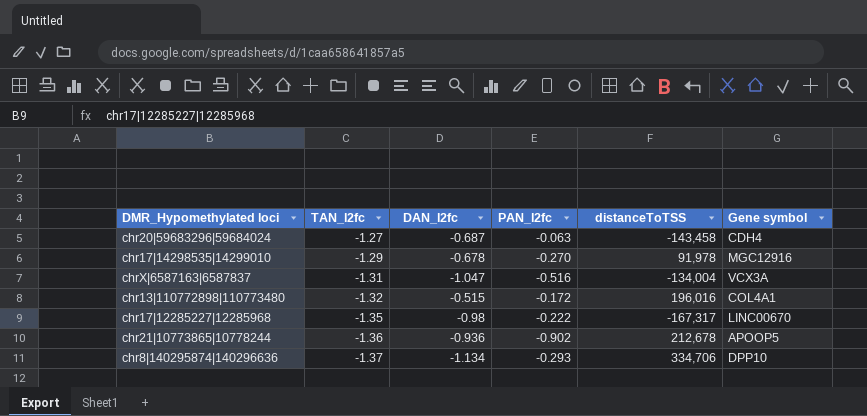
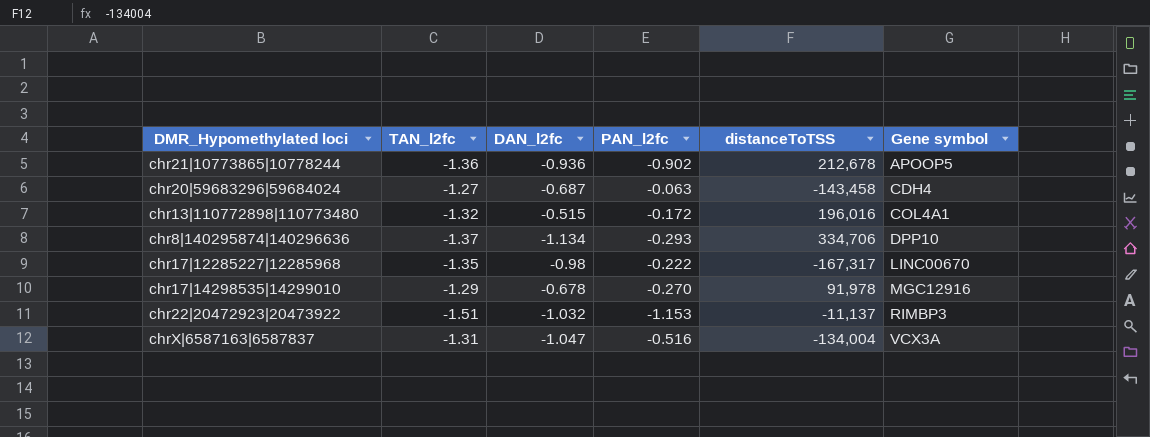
row order: TAN_l2fc descending -> Gene symbol ascending
row chr22|20472923|20473922: none -> -1.51 | -1.032 | -1.153 | -11,137 | RIMBP3

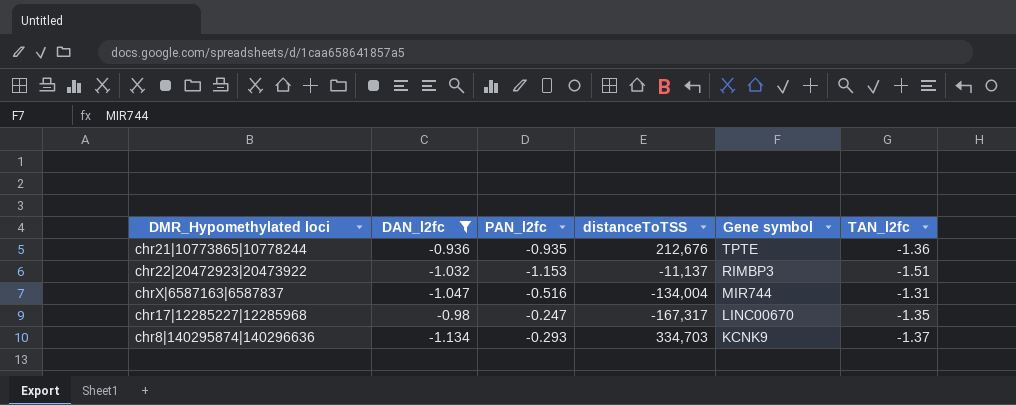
filter: none -> DAN_l2fc <= -0.936
row order: Gene symbol ascending -> Gene symbol descending
column TAN_l2fc | position: 2 -> 6
chr21|10773865|10778244 | PAN_l2fc: -0.902 -> -0.935
chr21|10773865|10778244 | distanceToTSS: 212,678 -> 212,676
chr21|10773865|10778244 | Gene symbol: APOOP5 -> TPTE
chrX|6587163|6587837 | Gene symbol: VCX3A -> MIR744
chr17|12285227|12285968 | PAN_l2fc: -0.222 -> -0.247
chr8|140295874|140296636 | distanceToTSS: 334,706 -> 334,703
chr8|140295874|140296636 | Gene symbol: DPP10 -> KCNK9

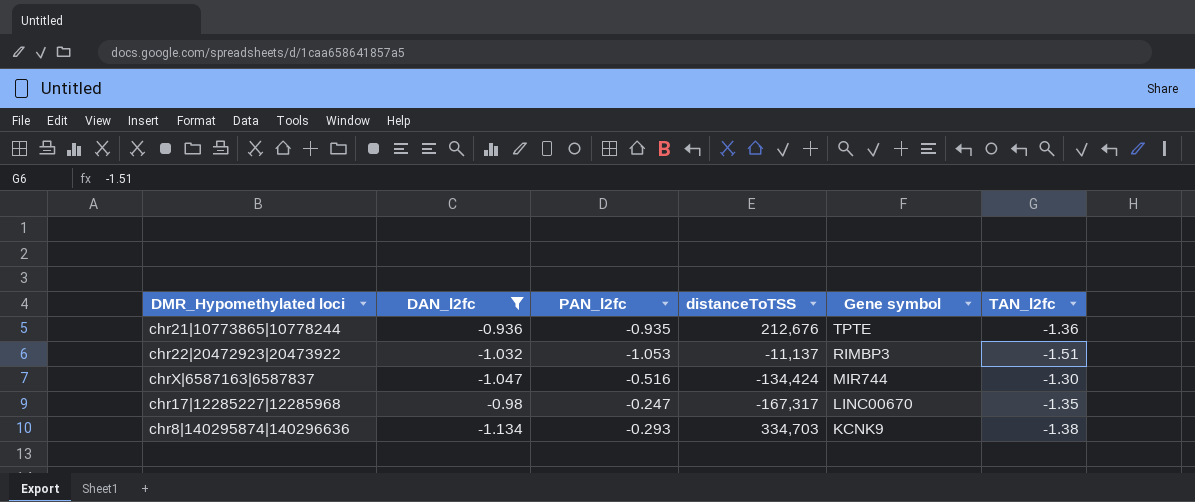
chr22|20472923|20473922 | PAN_l2fc: -1.153 -> -1.053
chrX|6587163|6587837 | distanceToTSS: -134,004 -> -134,424
chrX|6587163|6587837 | TAN_l2fc: -1.31 -> -1.30
chr8|140295874|140296636 | TAN_l2fc: -1.37 -> -1.38

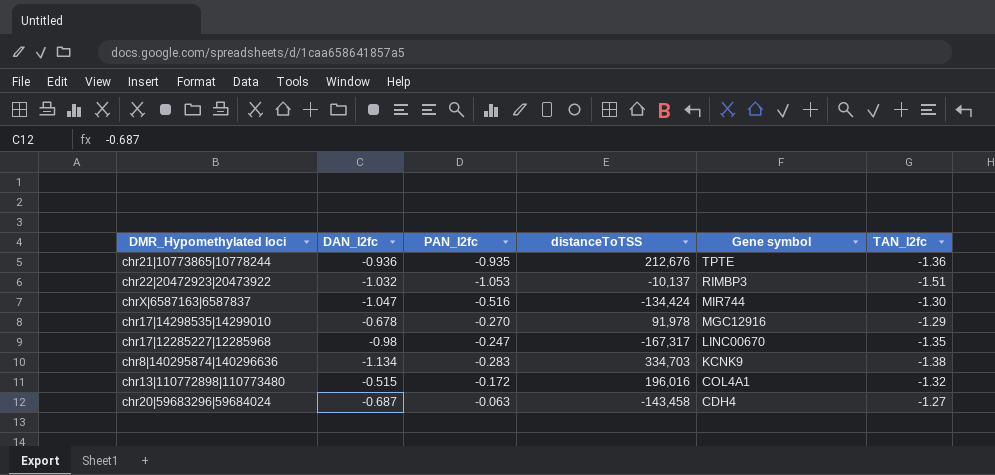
filter: DAN_l2fc <= -0.936 -> none
chr22|20472923|20473922 | distanceToTSS: -11,137 -> -10,137
chr8|140295874|140296636 | PAN_l2fc: -0.293 -> -0.283

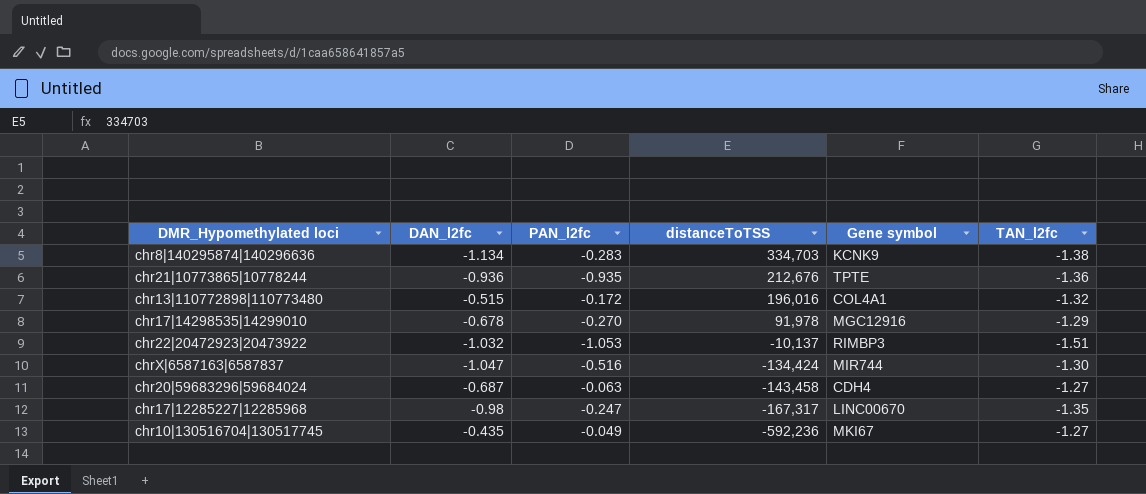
row order: Gene symbol descending -> distanceToTSS descending
row chr10|130516704|130517745: none -> -0.435 | -0.049 | -592,236 | MKI67 | -1.27

